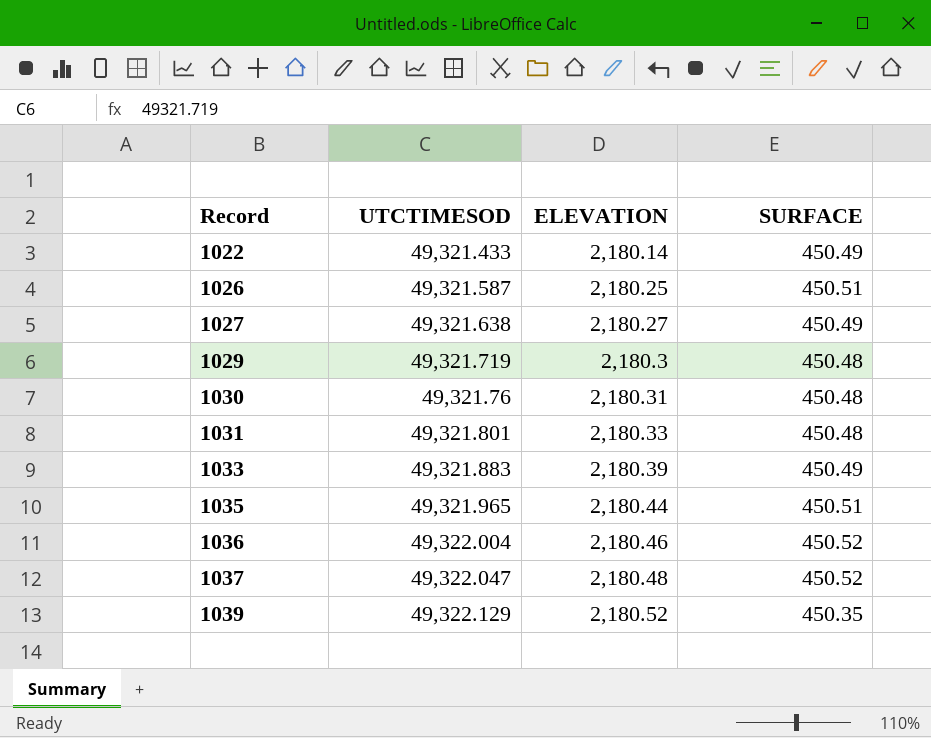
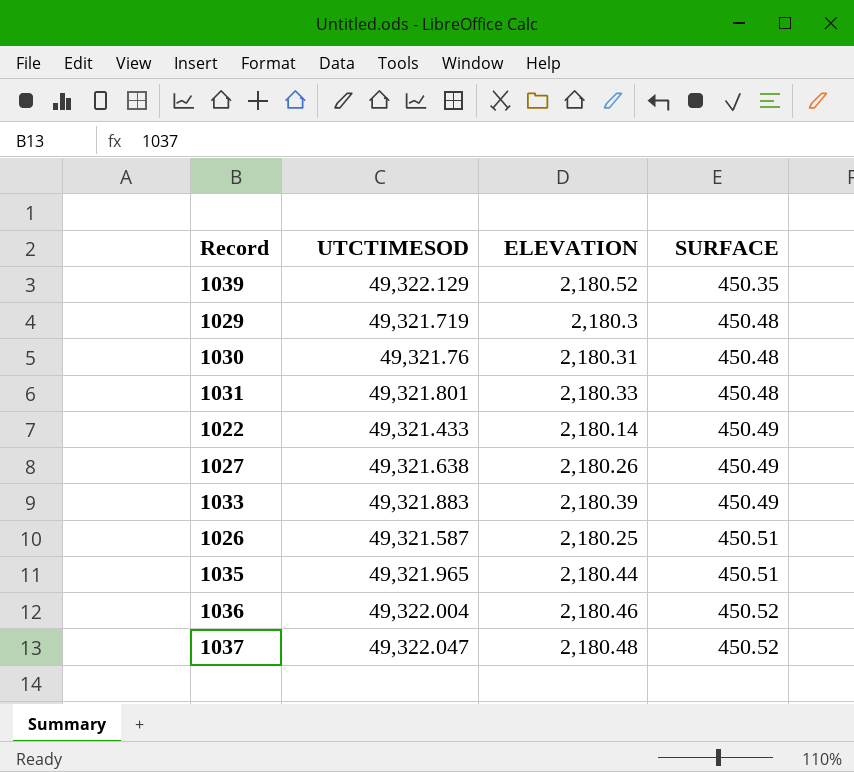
row order: Record ascending -> SURFACE ascending
1027 | ELEVATION: 2,180.27 -> 2,180.26

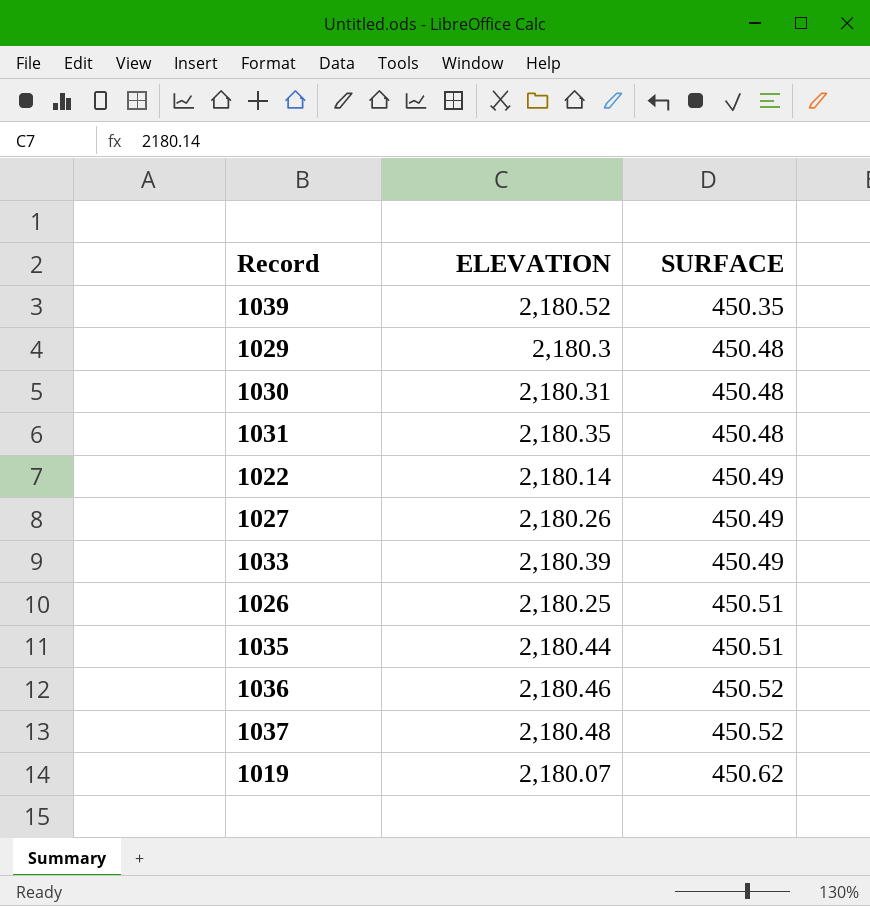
column UTCTIMESOD | position: 2 -> none
1031 | ELEVATION: 2,180.33 -> 2,180.35
row 1019: none -> 2,180.07 | 450.62

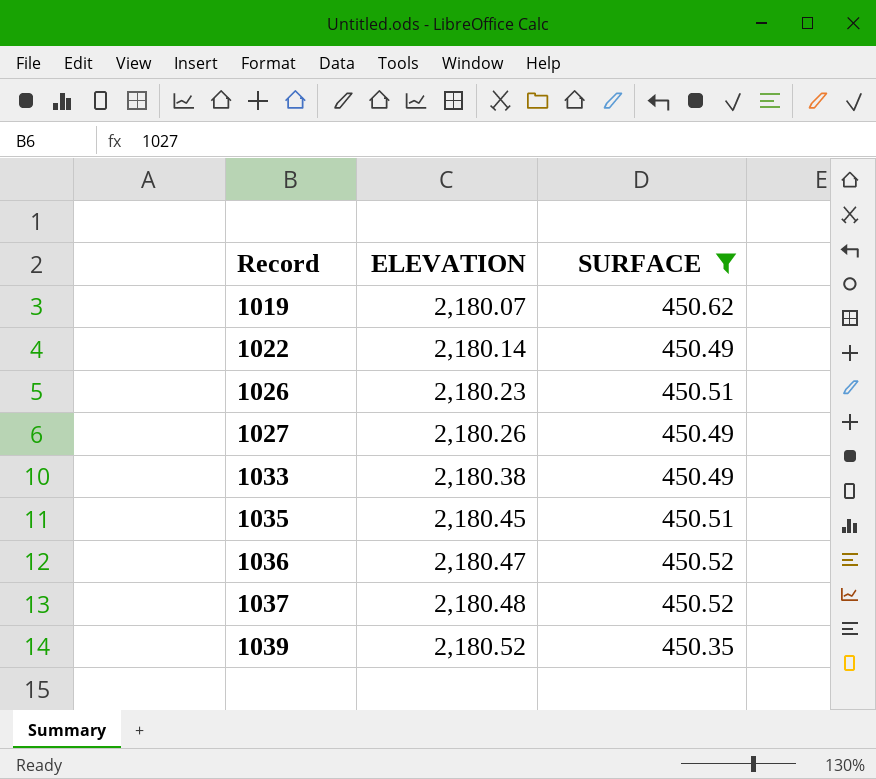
filter: none -> SURFACE != 450.48
row order: SURFACE ascending -> Record ascending
1026 | ELEVATION: 2,180.25 -> 2,180.23
1033 | ELEVATION: 2,180.39 -> 2,180.38
1035 | ELEVATION: 2,180.44 -> 2,180.45
1036 | ELEVATION: 2,180.46 -> 2,180.47

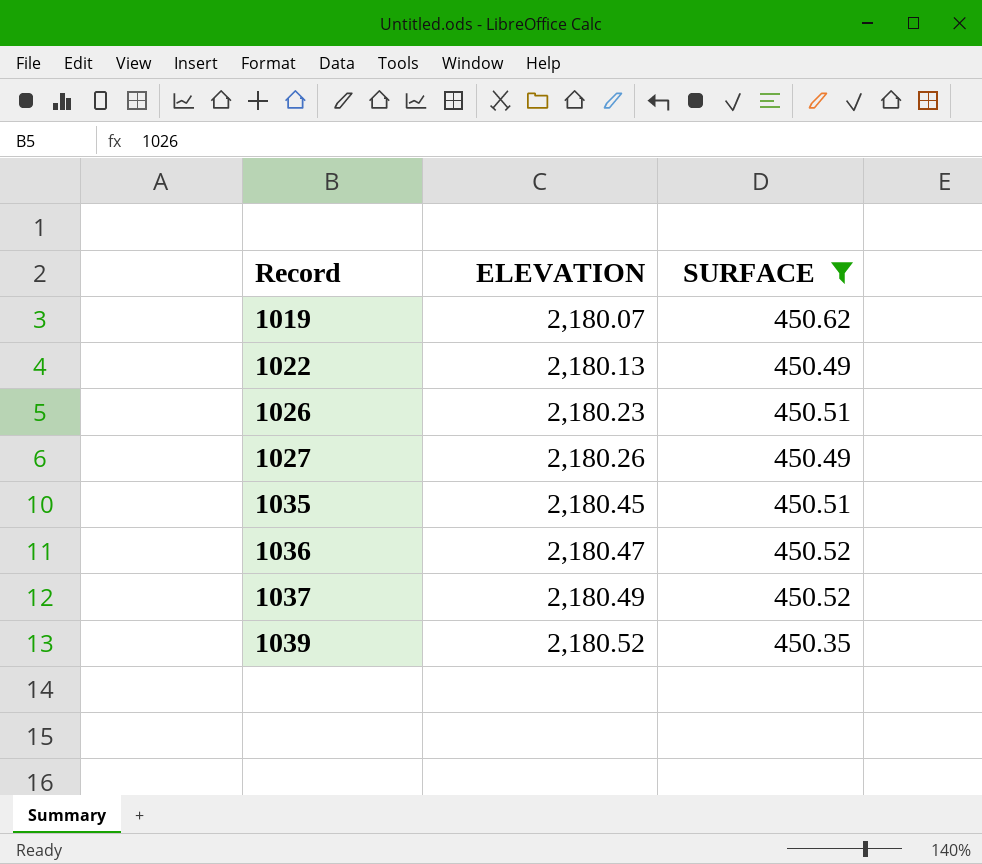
row 1033: 2,180.38 | 450.49 -> none
1022 | ELEVATION: 2,180.14 -> 2,180.13
1037 | ELEVATION: 2,180.48 -> 2,180.49

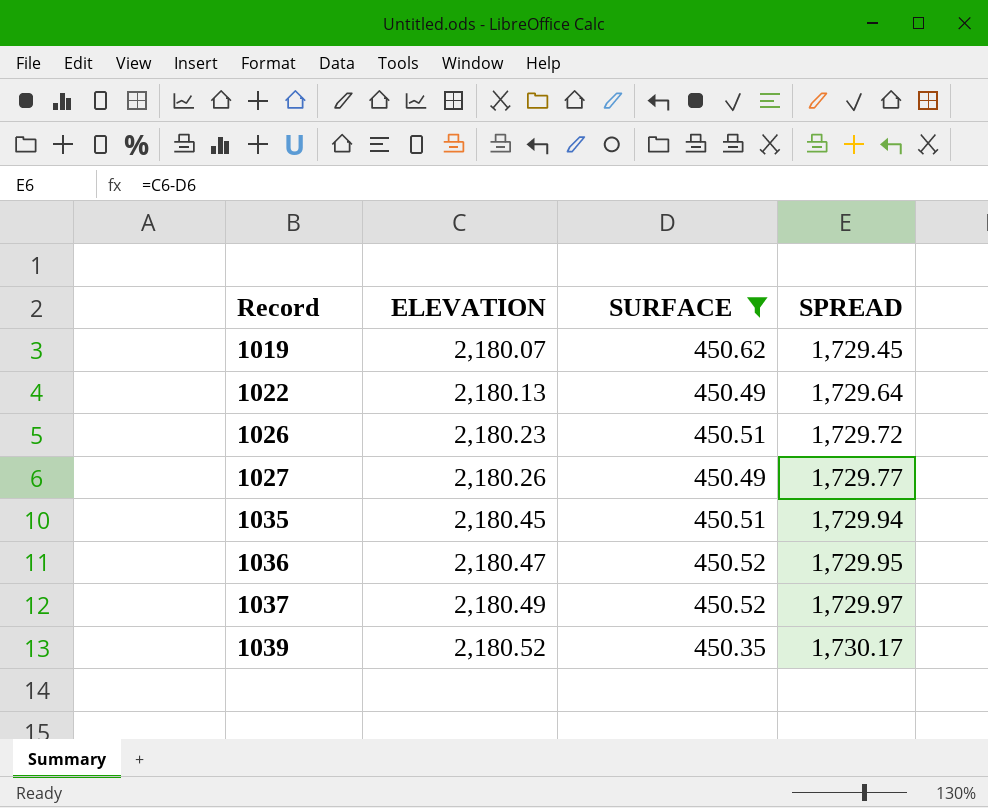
column SPREAD | formula: none -> [ELEVATION] - [SURFACE]

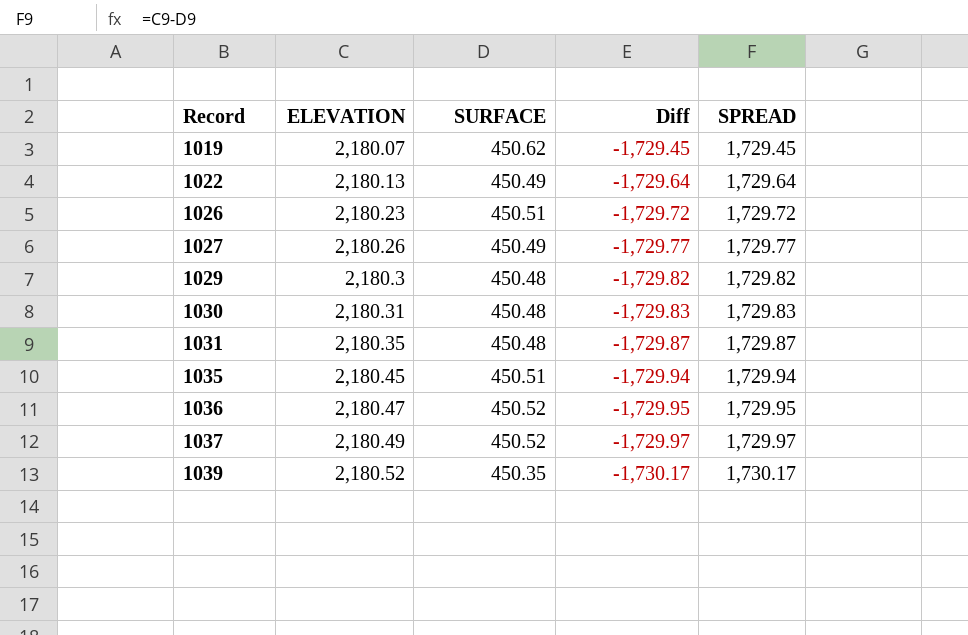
filter: SURFACE != 450.48 -> none
column Diff | formula: none -> [SURFACE] - [ELEVATION]

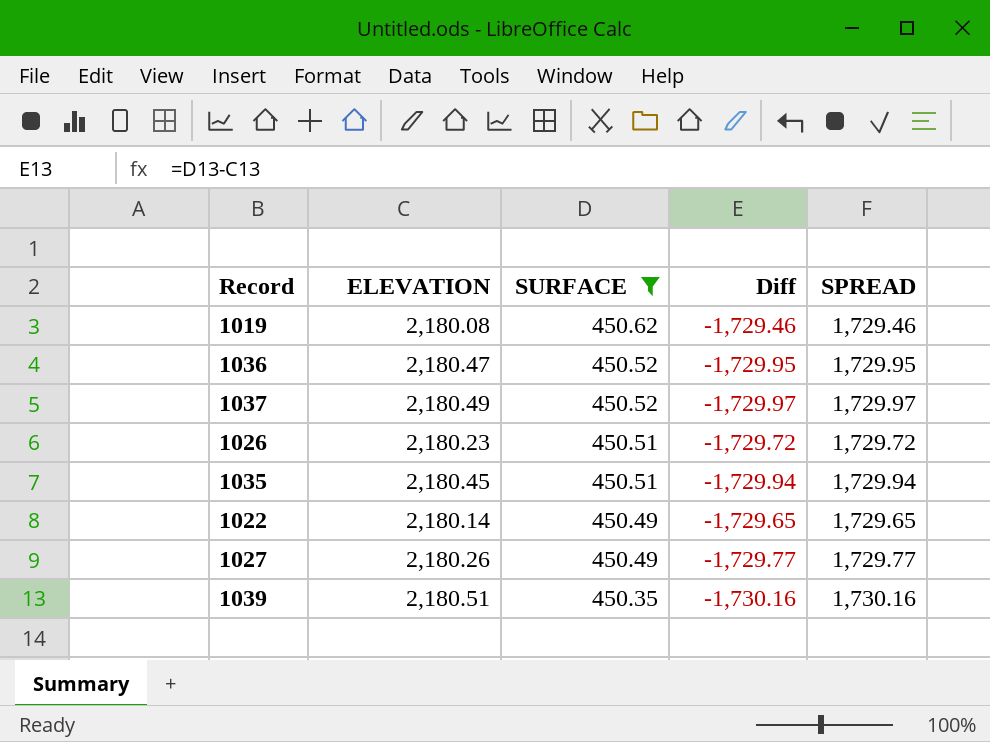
filter: none -> SURFACE != 450.48
row order: Record ascending -> SURFACE descending
1019 | ELEVATION: 2,180.07 -> 2,180.08
1019 | Diff: -1,729.45 -> -1,729.46
1019 | SPREAD: 1,729.45 -> 1,729.46
1022 | ELEVATION: 2,180.13 -> 2,180.14
1022 | Diff: -1,729.64 -> -1,729.65
1022 | SPREAD: 1,729.64 -> 1,729.65
1039 | ELEVATION: 2,180.52 -> 2,180.51
1039 | Diff: -1,730.17 -> -1,730.16
1039 | SPREAD: 1,730.17 -> 1,730.16

